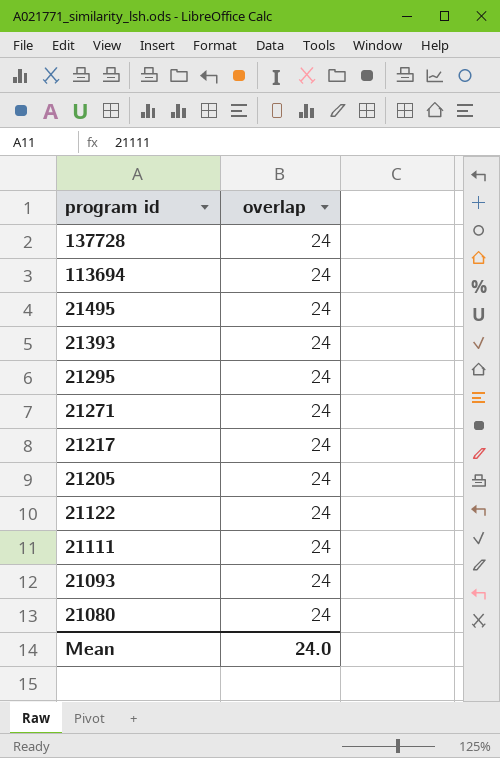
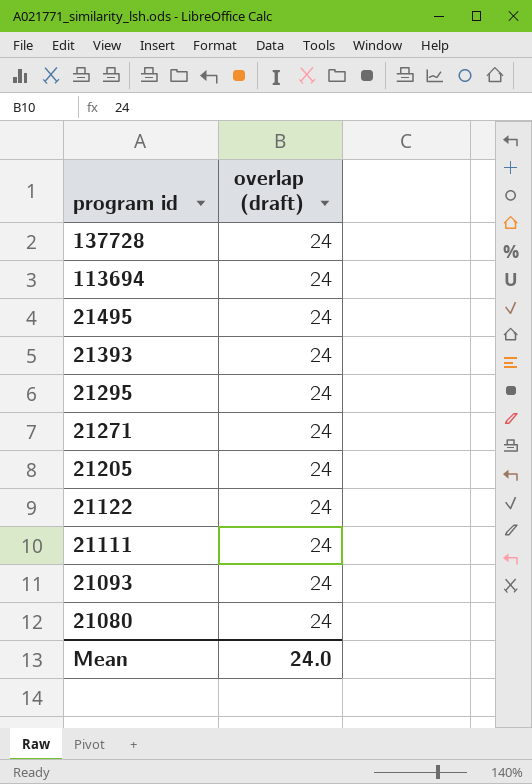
column name: overlap -> overlap (draft)
row 21217: 24 -> none

